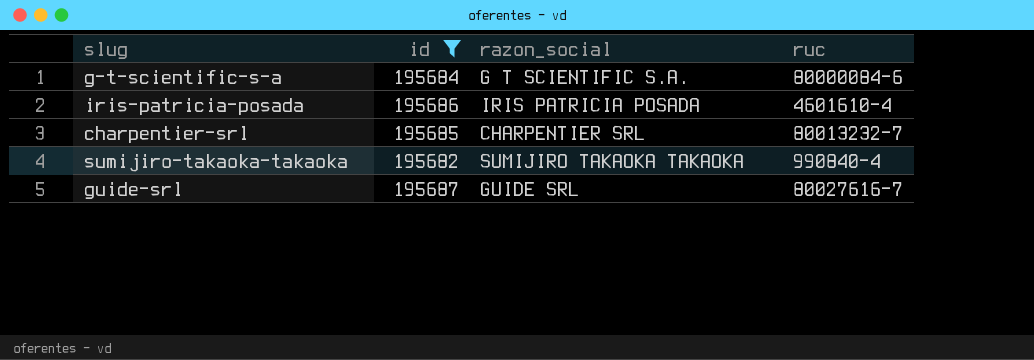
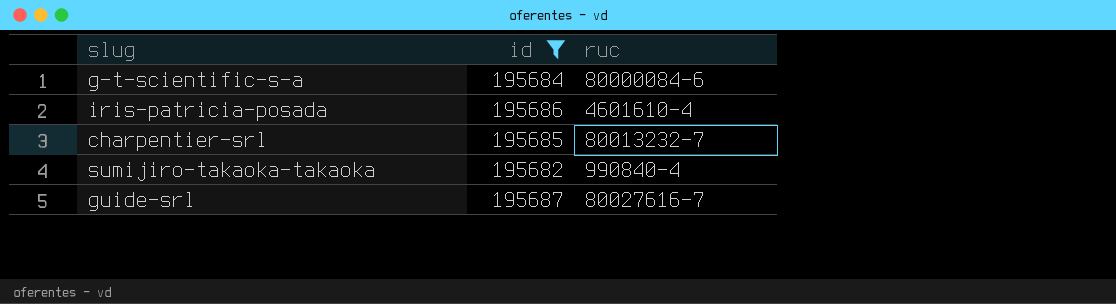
column razon_social | position: 3 -> none

